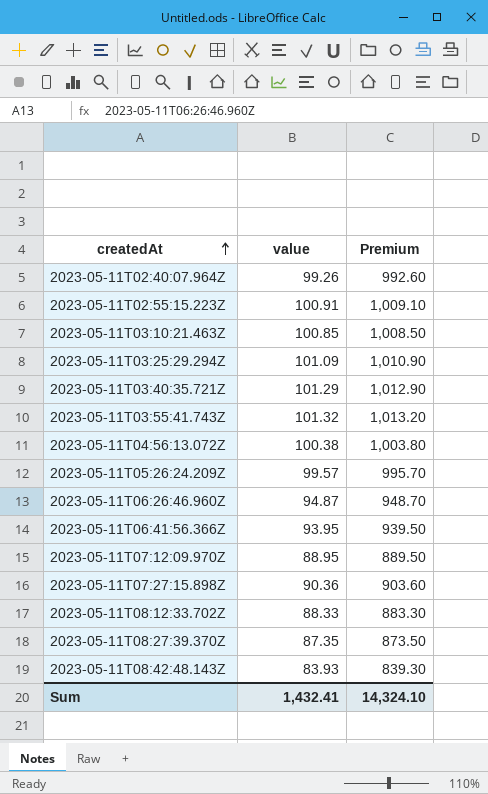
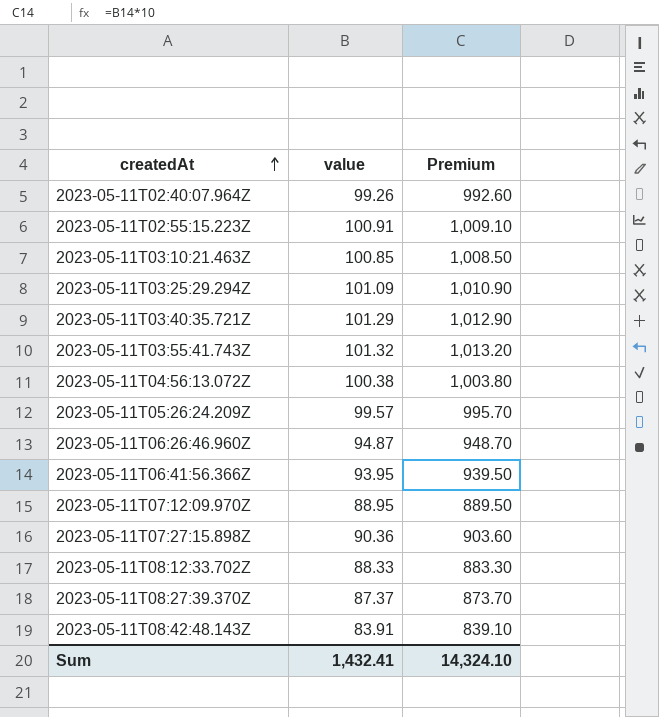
2023-05-11T08:27:39.370Z | value: 87.35 -> 87.37
2023-05-11T08:27:39.370Z | Premium: 873.50 -> 873.70
2023-05-11T08:42:48.143Z | value: 83.93 -> 83.91
2023-05-11T08:42:48.143Z | Premium: 839.30 -> 839.10

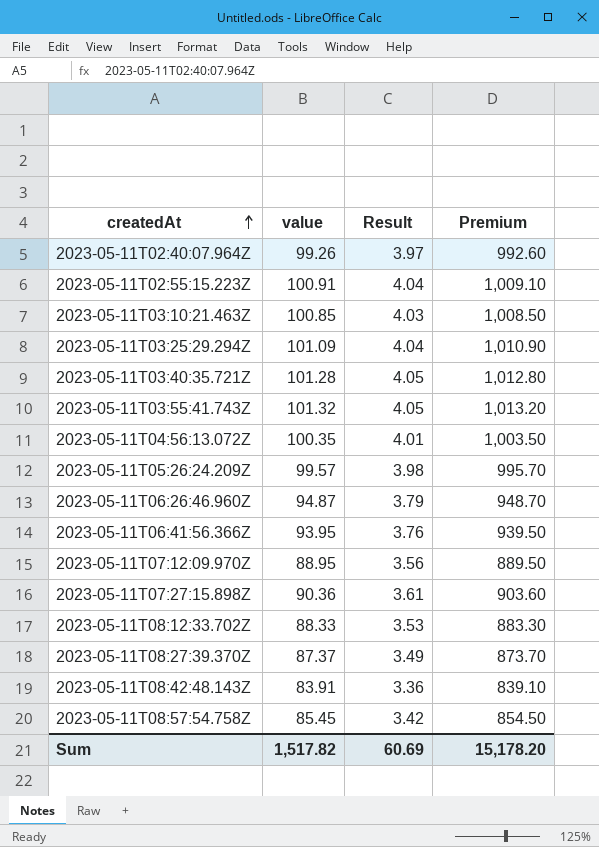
column Result | formula: none -> [value] * 0.04
2023-05-11T03:40:35.721Z | value: 101.29 -> 101.28
2023-05-11T03:40:35.721Z | Premium: 1,012.90 -> 1,012.80
2023-05-11T04:56:13.072Z | value: 100.38 -> 100.35
2023-05-11T04:56:13.072Z | Premium: 1,003.80 -> 1,003.50
row 2023-05-11T08:57:54.758Z: none -> 85.45 | 3.42 | 854.50
Sum | value: 1,432.41 -> 1,517.82
Sum | Premium: 14,324.10 -> 15,178.20

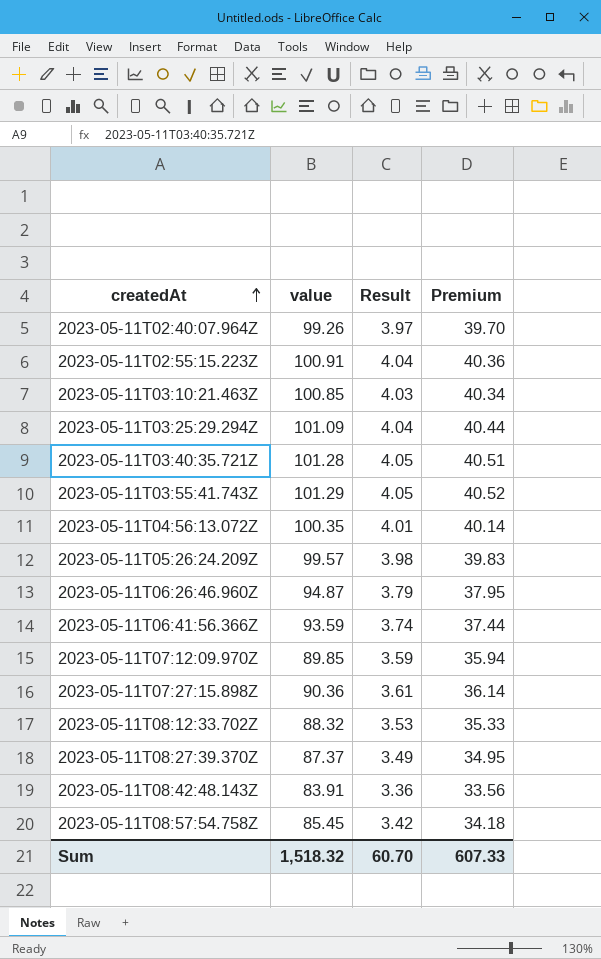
column Premium | formula: [value] * 10 -> [value] * 0.4
2023-05-11T03:55:41.743Z | value: 101.32 -> 101.29
2023-05-11T06:41:56.366Z | value: 93.95 -> 93.59
2023-05-11T06:41:56.366Z | Result: 3.76 -> 3.74
2023-05-11T07:12:09.970Z | value: 88.95 -> 89.85
2023-05-11T07:12:09.970Z | Result: 3.56 -> 3.59
2023-05-11T08:12:33.702Z | value: 88.33 -> 88.32
Sum | value: 1,517.82 -> 1,518.32
Sum | Result: 60.69 -> 60.70
Sum | Premium: 15,178.20 -> 607.33

